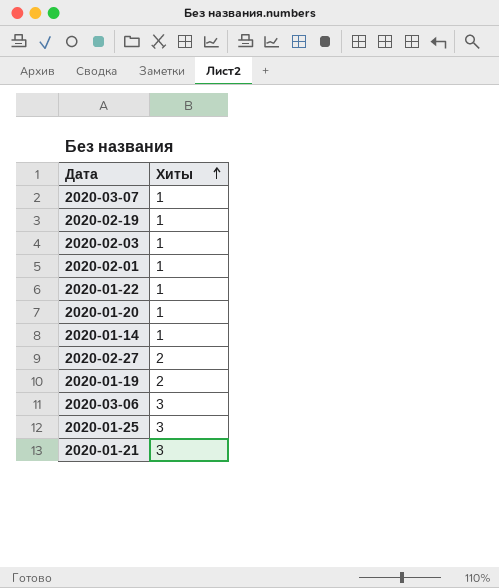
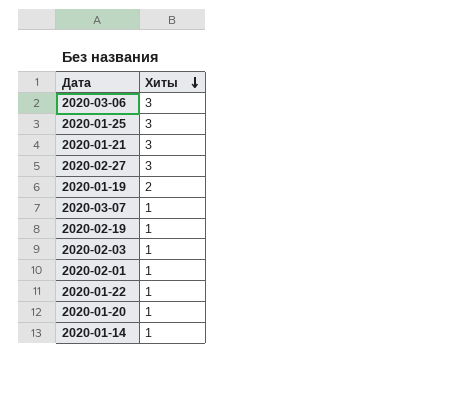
row order: Хиты ascending -> Хиты descending
2020-02-27 | Хиты: 2 -> 3

